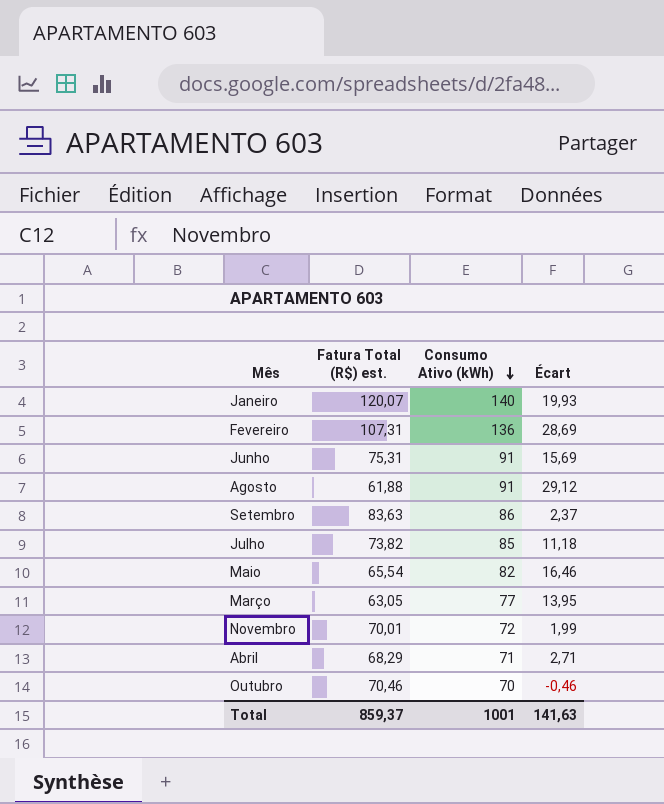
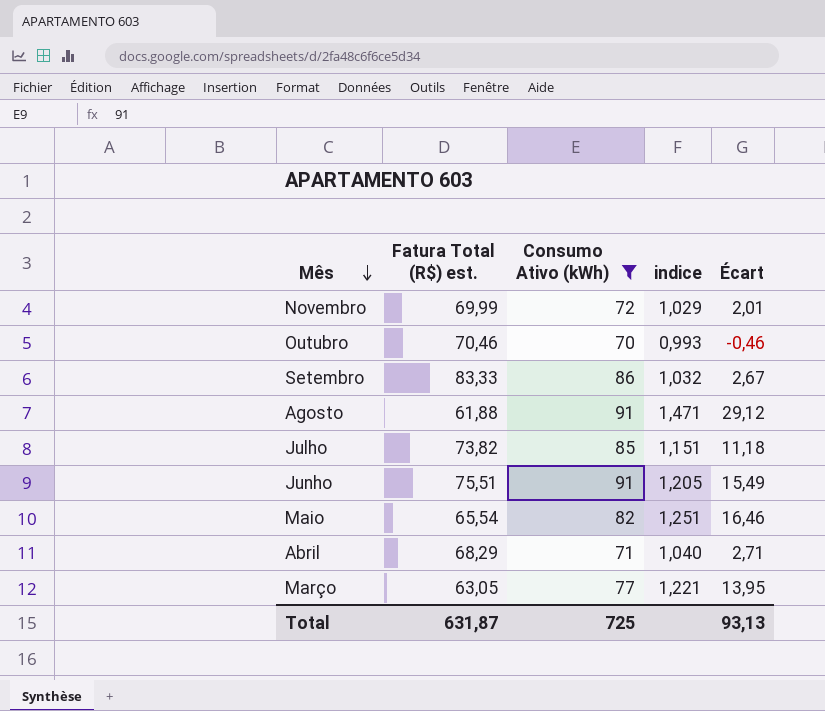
filter: none -> Consumo Ativo (kWh) <= 91
row order: Consumo Ativo (kWh) descending -> Mês descending
column indice | formula: none -> [Consumo Ativo (kWh)] / [Fatura Total (R$) est.]
Novembro | Fatura Total (R$) est.: 70,01 -> 69,99
Novembro | Écart: 1,99 -> 2,01
Setembro | Fatura Total (R$) est.: 83,63 -> 83,33
Setembro | Écart: 2,37 -> 2,67
Junho | Fatura Total (R$) est.: 75,31 -> 75,51
Junho | Écart: 15,69 -> 15,49
Total | Fatura Total (R$) est.: 859,37 -> 631,87
Total | Consumo Ativo (kWh): 1001 -> 725
Total | Écart: 141,63 -> 93,13

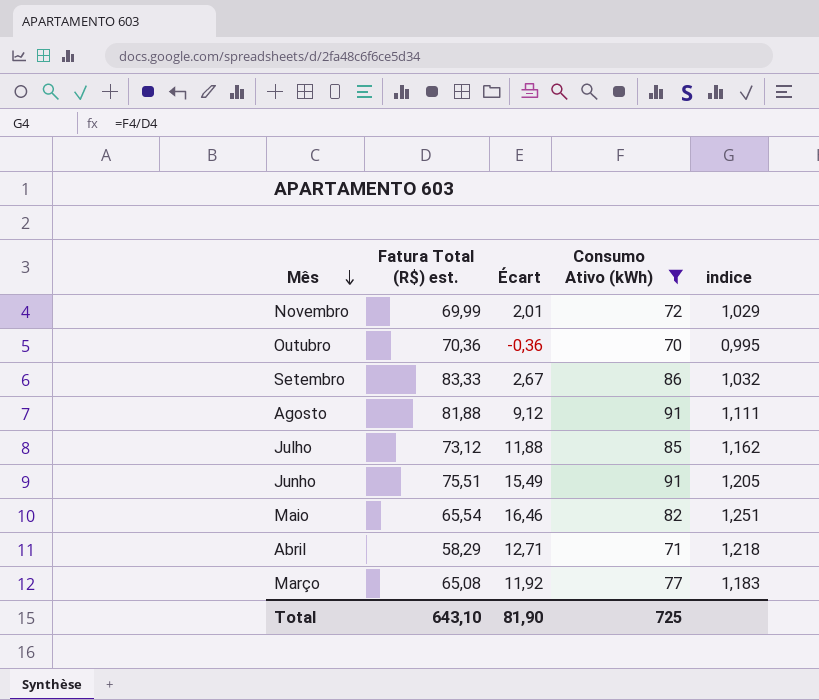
column Écart | position: 5 -> 3
Outubro | Fatura Total (R$) est.: 70,46 -> 70,36
Outubro | Écart: -0,46 -> -0,36
Outubro | indice: 0,993 -> 0,995
Agosto | Fatura Total (R$) est.: 61,88 -> 81,88
Agosto | Écart: 29,12 -> 9,12
Agosto | indice: 1,471 -> 1,111
Julho | Fatura Total (R$) est.: 73,82 -> 73,12
Julho | Écart: 11,18 -> 11,88
Julho | indice: 1,151 -> 1,162
Abril | Fatura Total (R$) est.: 68,29 -> 58,29
Abril | Écart: 2,71 -> 12,71
Abril | indice: 1,040 -> 1,218
Março | Fatura Total (R$) est.: 63,05 -> 65,08
Março | Écart: 13,95 -> 11,92
Março | indice: 1,221 -> 1,183
Total | Fatura Total (R$) est.: 631,87 -> 643,10
Total | Écart: 93,13 -> 81,90

